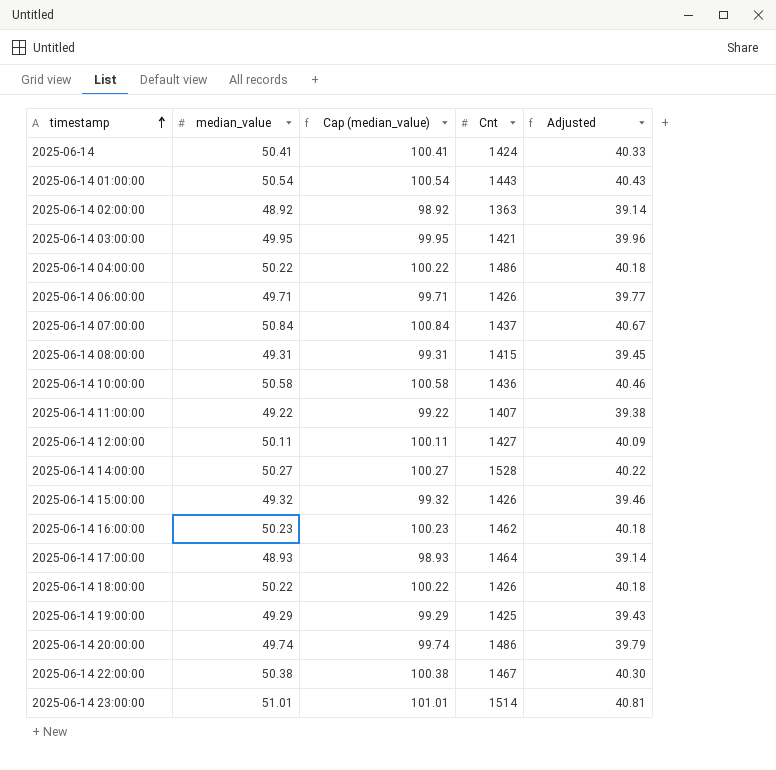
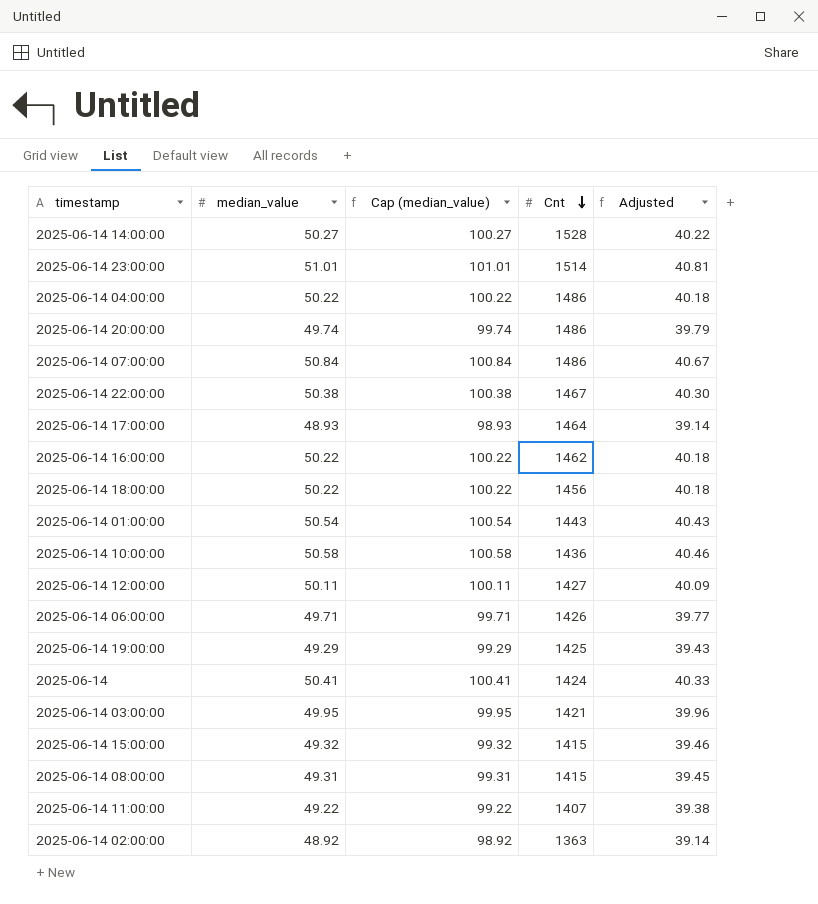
row order: timestamp ascending -> Cnt descending
2025-06-14 07:00:00 | Cnt: 1437 -> 1486
2025-06-14 16:00:00 | median_value: 50.23 -> 50.22
2025-06-14 16:00:00 | Cap (median_value): 100.23 -> 100.22
2025-06-14 18:00:00 | Cnt: 1426 -> 1456
2025-06-14 15:00:00 | Cnt: 1426 -> 1415

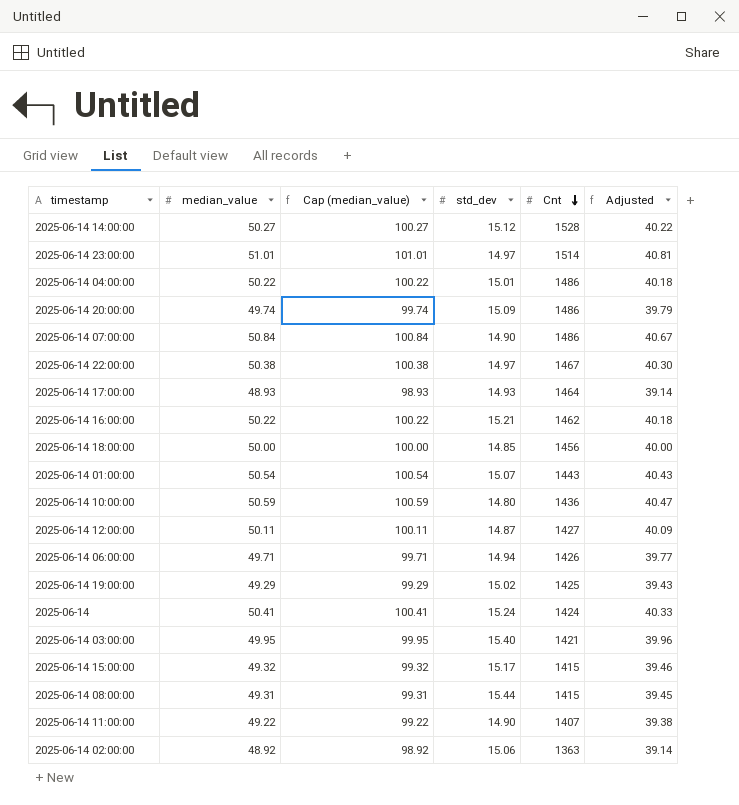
column std_dev | position: none -> 4
2025-06-14 18:00:00 | median_value: 50.22 -> 50.00
2025-06-14 18:00:00 | Cap (median_value): 100.22 -> 100.00
2025-06-14 18:00:00 | Adjusted: 40.18 -> 40.00
2025-06-14 10:00:00 | median_value: 50.58 -> 50.59
2025-06-14 10:00:00 | Cap (median_value): 100.58 -> 100.59
2025-06-14 10:00:00 | Adjusted: 40.46 -> 40.47

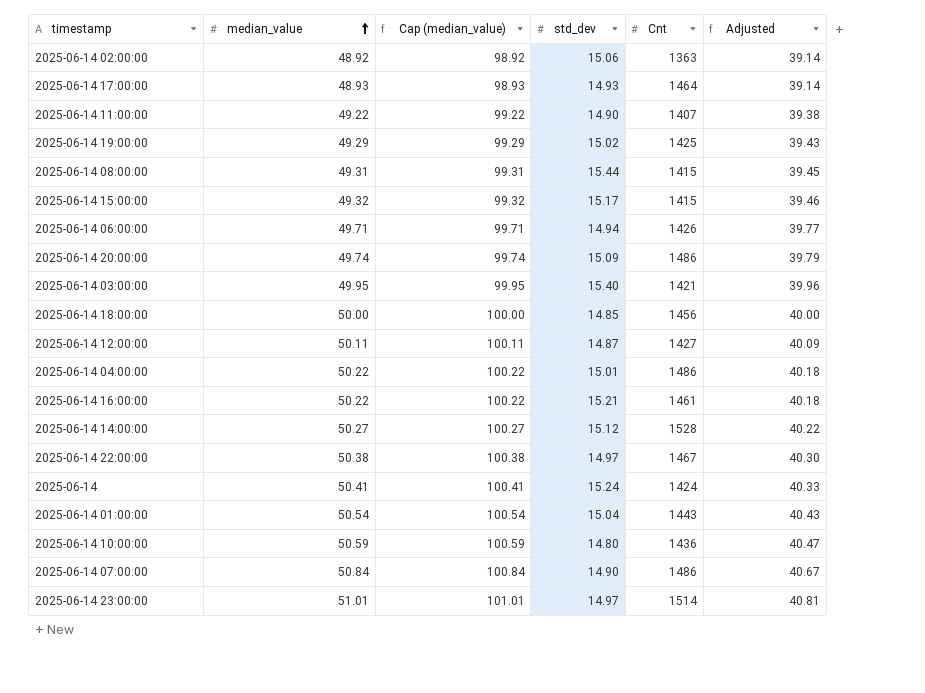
row order: Cnt descending -> median_value ascending
2025-06-14 16:00:00 | Cnt: 1462 -> 1461
2025-06-14 01:00:00 | std_dev: 15.07 -> 15.04

